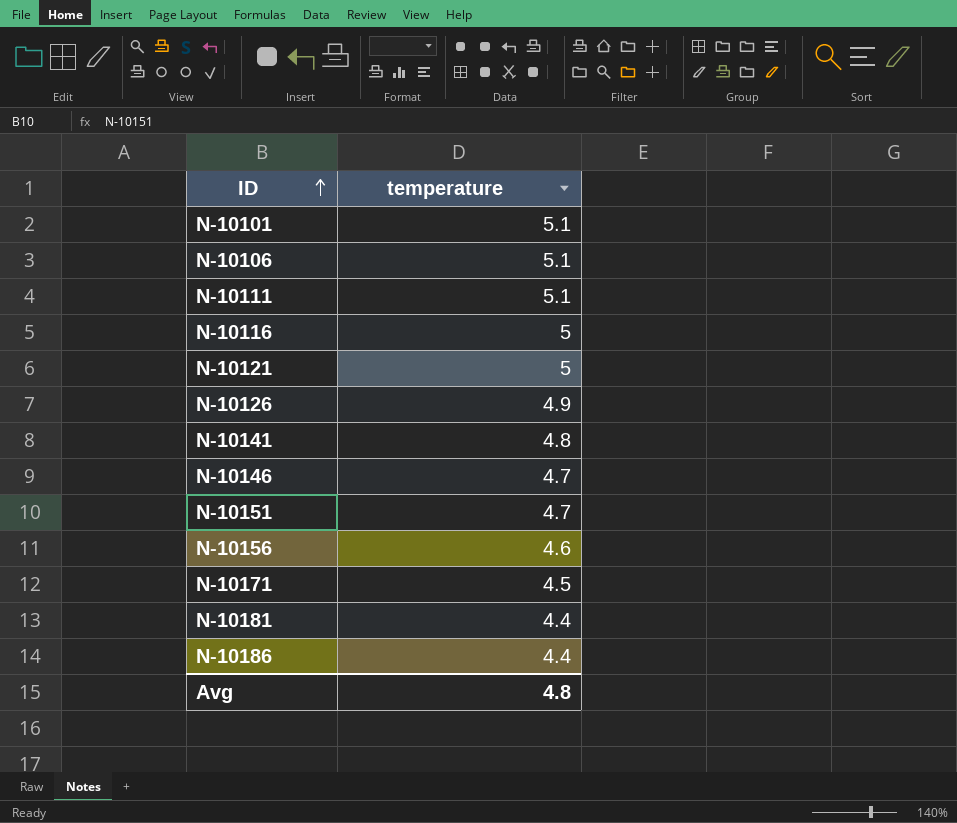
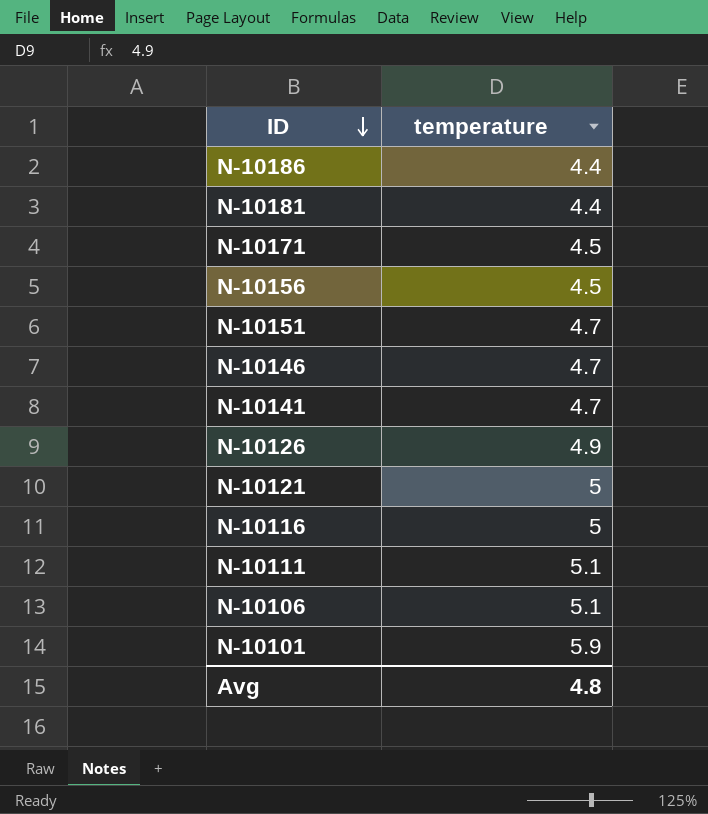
row order: ID ascending -> ID descending
N-10156 | temperature: 4.6 -> 4.5
N-10141 | temperature: 4.8 -> 4.7
N-10101 | temperature: 5.1 -> 5.9

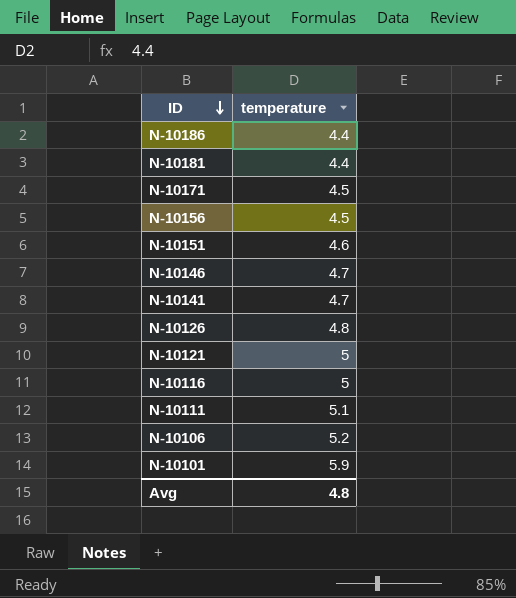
N-10151 | temperature: 4.7 -> 4.6
N-10126 | temperature: 4.9 -> 4.8
N-10106 | temperature: 5.1 -> 5.2

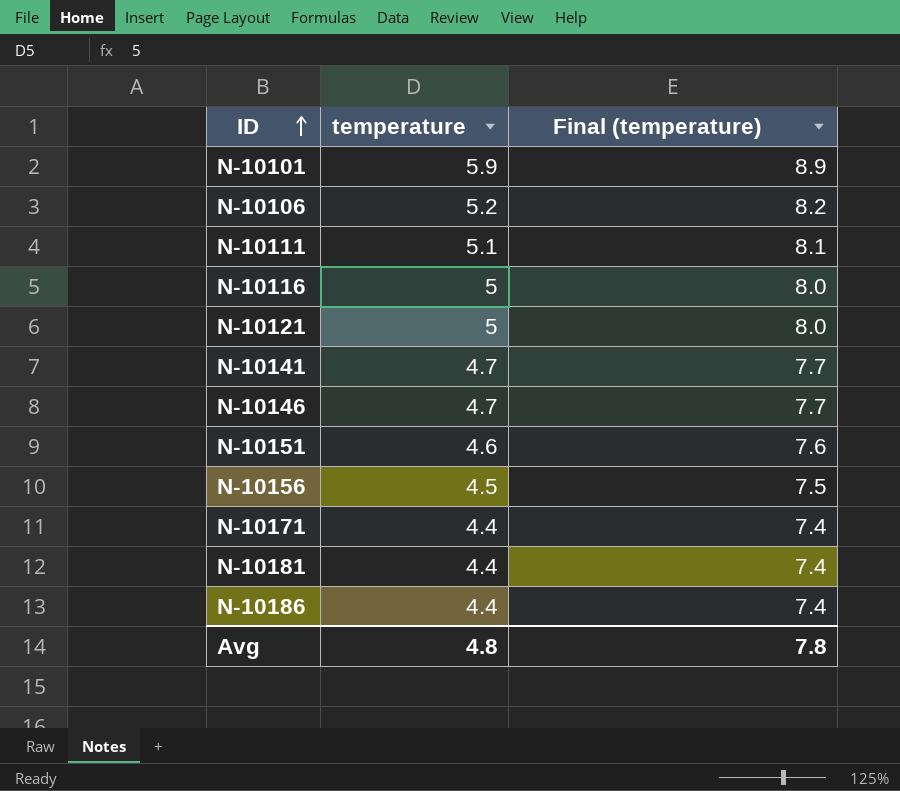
row order: ID descending -> ID ascending
column Final (temperature) | formula: none -> [temperature] + 3
row N-10126: 4.8 -> none
N-10171 | temperature: 4.5 -> 4.4

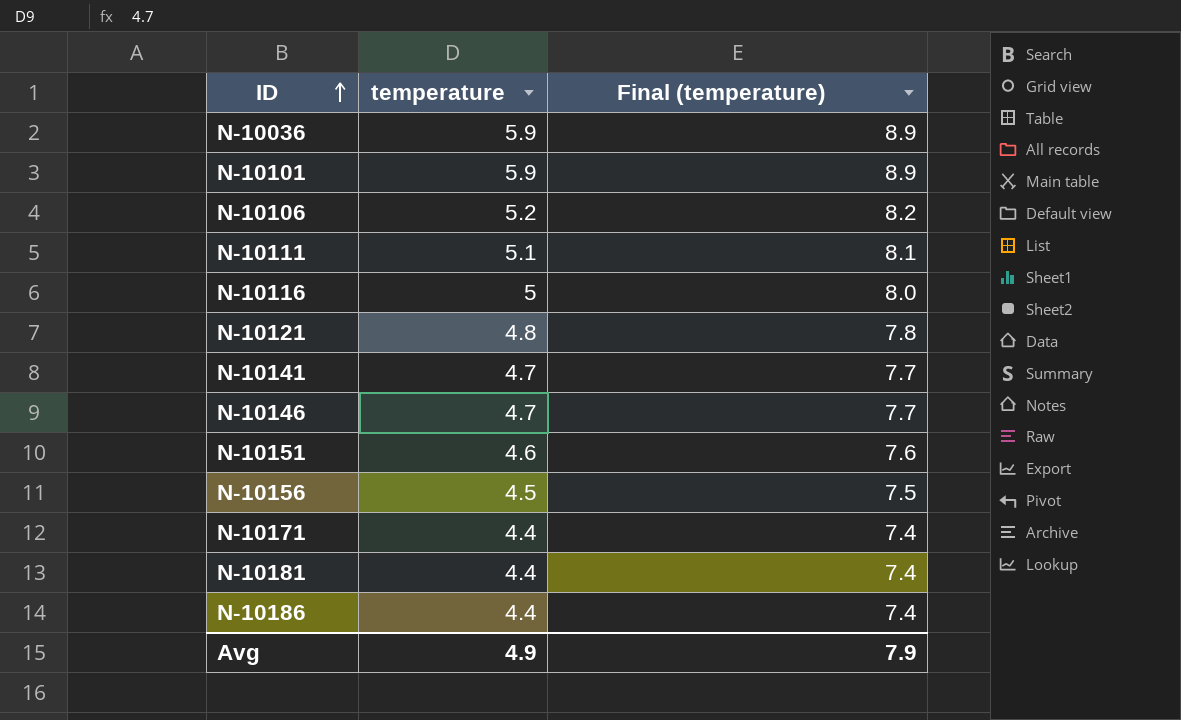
row N-10036: none -> 5.9 | 8.9
N-10121 | temperature: 5 -> 4.8
N-10121 | Final (temperature): 8.0 -> 7.8
Avg | temperature: 4.8 -> 4.9
Avg | Final (temperature): 7.8 -> 7.9

